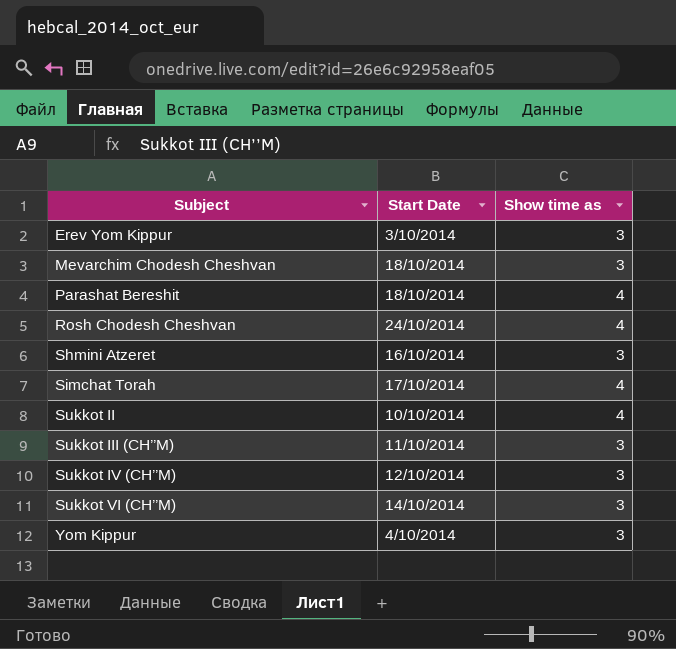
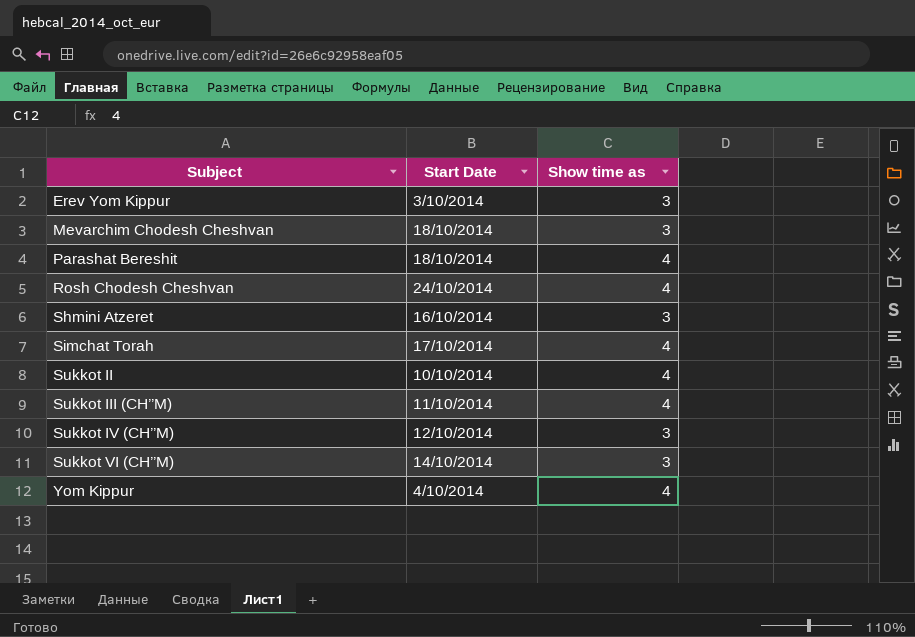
Sukkot III (CH’’M) | Show time as: 3 -> 4
Yom Kippur | Show time as: 3 -> 4

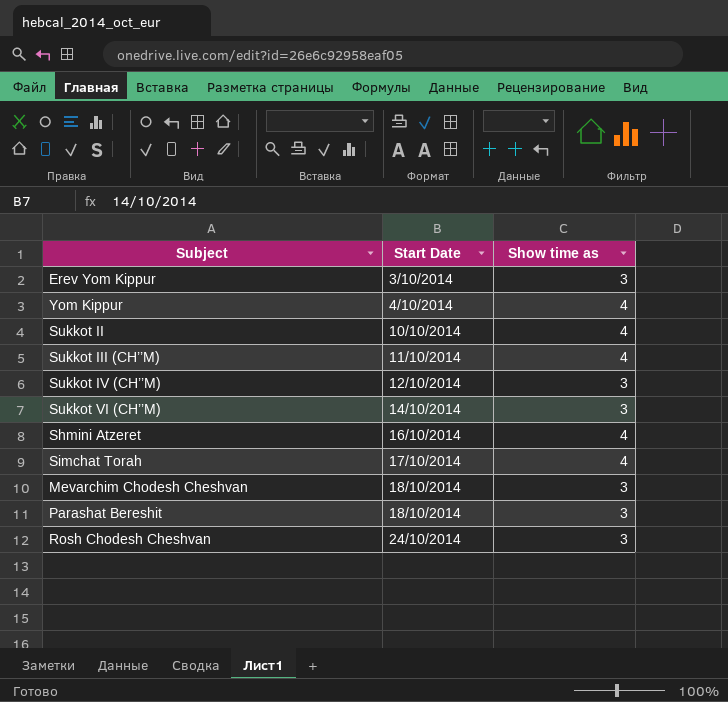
row order: Subject ascending -> Start Date ascending
Shmini Atzeret | Show time as: 3 -> 4
Parashat Bereshit | Show time as: 4 -> 3
Rosh Chodesh Cheshvan | Show time as: 4 -> 3

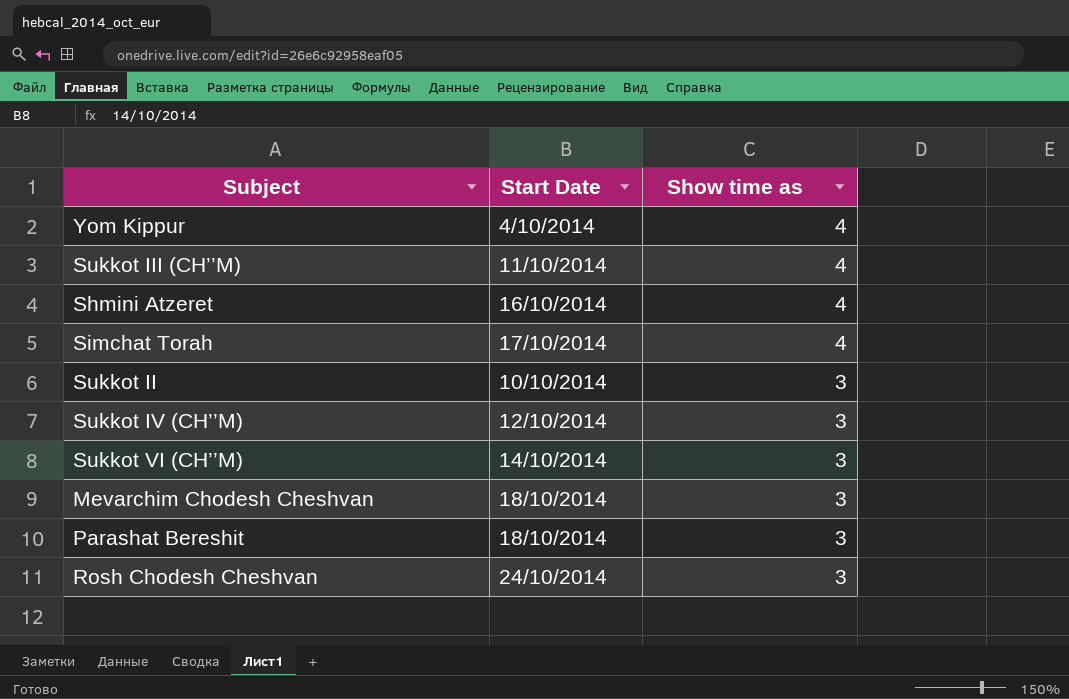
row order: Start Date ascending -> Show time as descending
row Erev Yom Kippur: 3/10/2014 | 3 -> none
Sukkot II | Show time as: 4 -> 3

